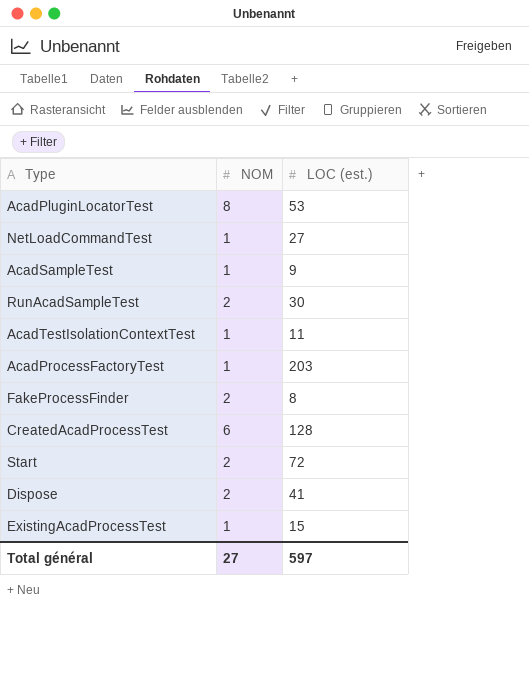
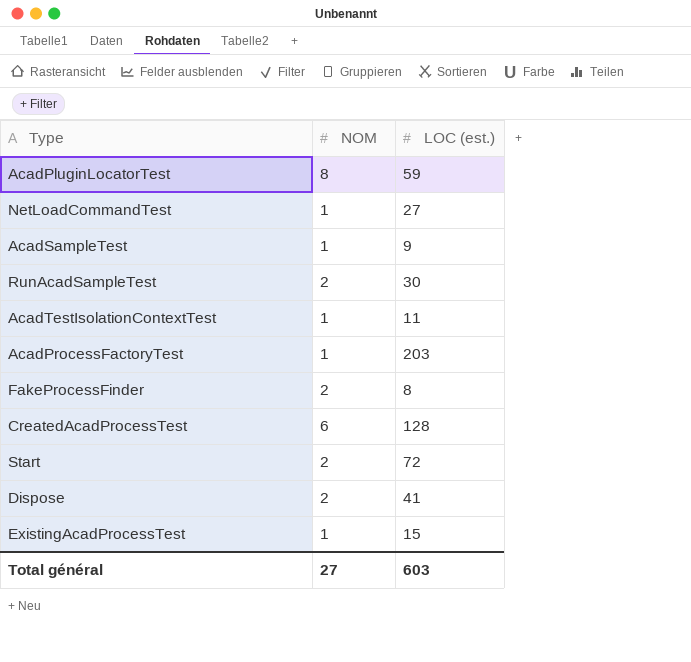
AcadPluginLocatorTest | LOC (est.): 53 -> 59
Total général | LOC (est.): 597 -> 603

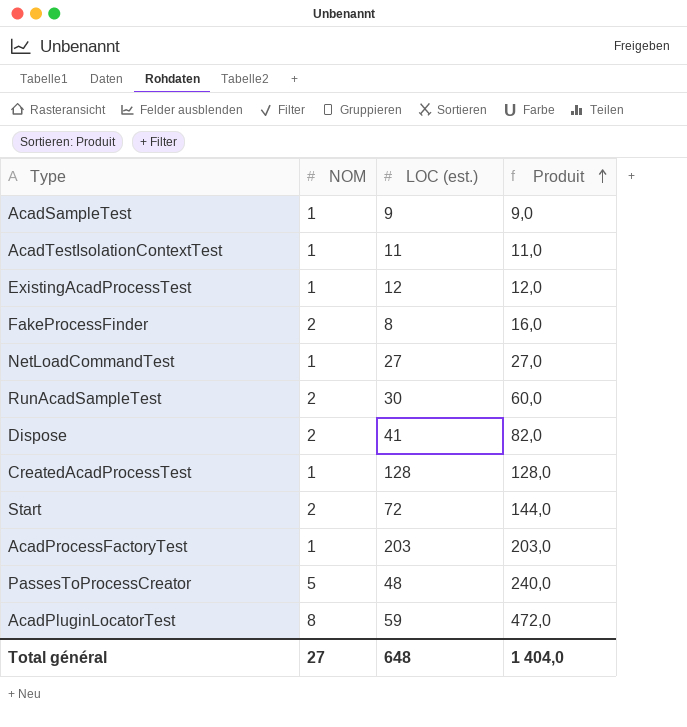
row order: none -> Produit ascending
column Produit | formula: none -> [NOM] * [LOC (est.)]
ExistingAcadProcessTest | LOC (est.): 15 -> 12
CreatedAcadProcessTest | NOM: 6 -> 1
row PassesToProcessCreator: none -> 5 | 48 | 240,0
Total général | LOC (est.): 603 -> 648

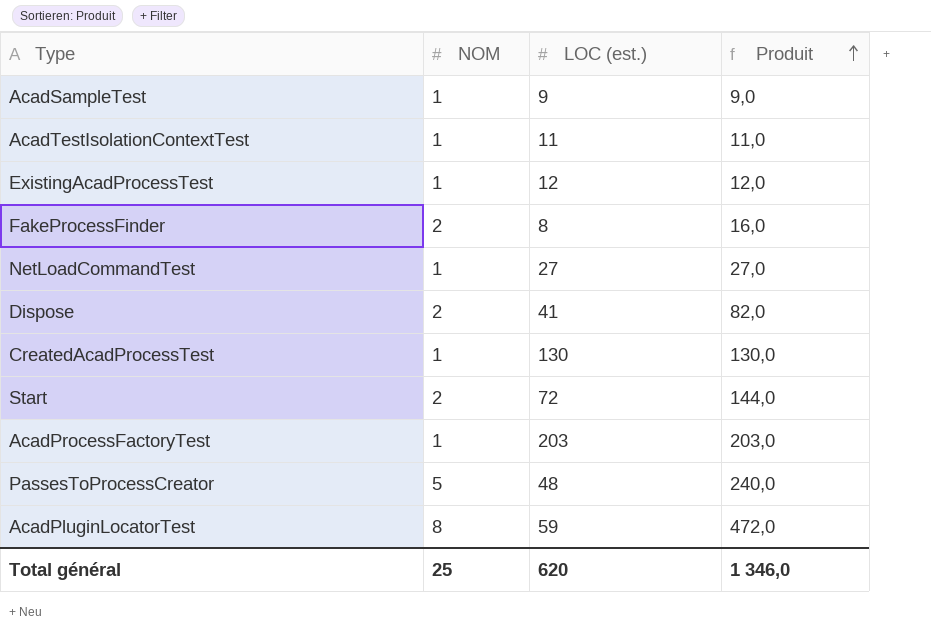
row RunAcadSampleTest: 2 | 30 | 60,0 -> none
CreatedAcadProcessTest | LOC (est.): 128 -> 130
CreatedAcadProcessTest | Produit: 128,0 -> 130,0
Total général | NOM: 27 -> 25
Total général | LOC (est.): 648 -> 620
Total général | Produit: 1 404,0 -> 1 346,0

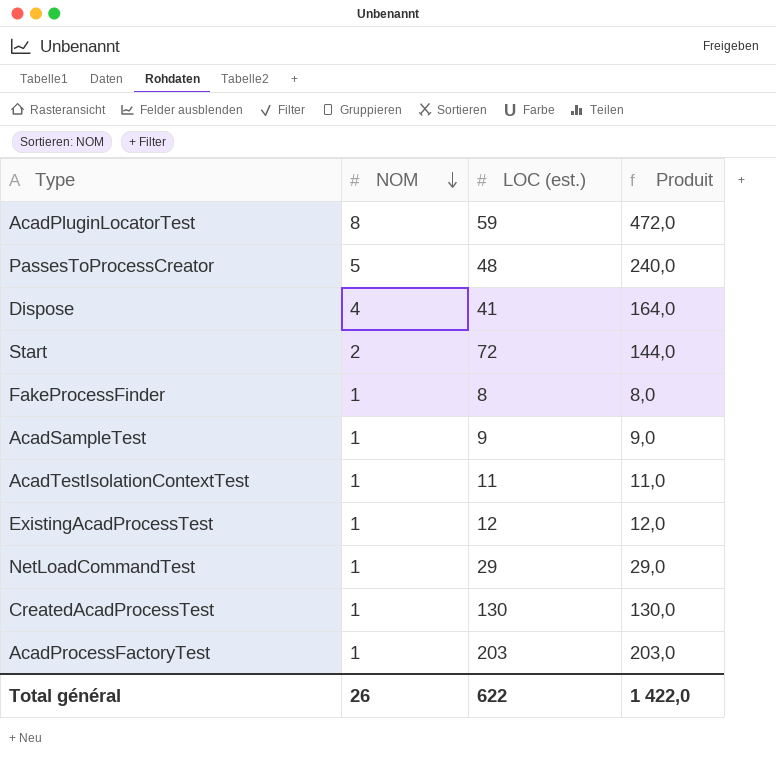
row order: Produit ascending -> NOM descending
Dispose | NOM: 2 -> 4
Dispose | Produit: 82,0 -> 164,0
FakeProcessFinder | NOM: 2 -> 1
FakeProcessFinder | Produit: 16,0 -> 8,0
NetLoadCommandTest | LOC (est.): 27 -> 29
NetLoadCommandTest | Produit: 27,0 -> 29,0
Total général | NOM: 25 -> 26
Total général | LOC (est.): 620 -> 622
Total général | Produit: 1 346,0 -> 1 422,0

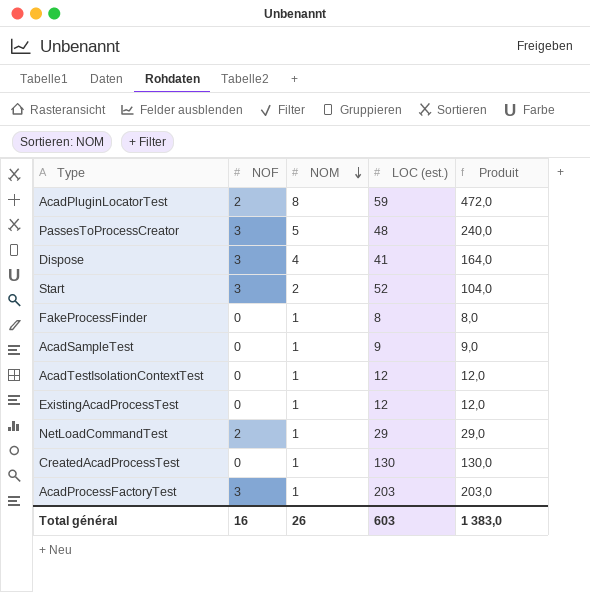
column NOF | position: none -> 2
Start | LOC (est.): 72 -> 52
Start | Produit: 144,0 -> 104,0
AcadTestIsolationContextTest | LOC (est.): 11 -> 12
AcadTestIsolationContextTest | Produit: 11,0 -> 12,0
Total général | LOC (est.): 622 -> 603
Total général | Produit: 1 422,0 -> 1 383,0

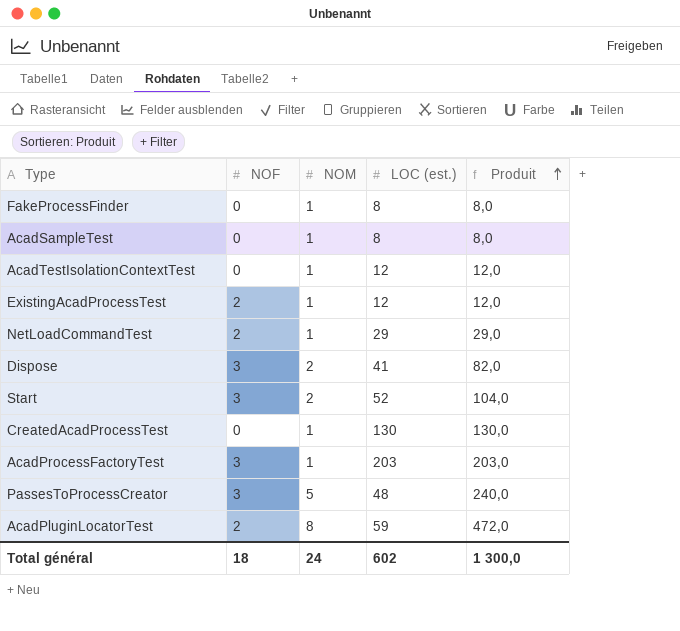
row order: NOM descending -> Produit ascending
AcadSampleTest | LOC (est.): 9 -> 8
AcadSampleTest | Produit: 9,0 -> 8,0
ExistingAcadProcessTest | NOF: 0 -> 2
Dispose | NOM: 4 -> 2
Dispose | Produit: 164,0 -> 82,0
Total général | NOF: 16 -> 18
Total général | NOM: 26 -> 24
Total général | LOC (est.): 603 -> 602
Total général | Produit: 1 383,0 -> 1 300,0

